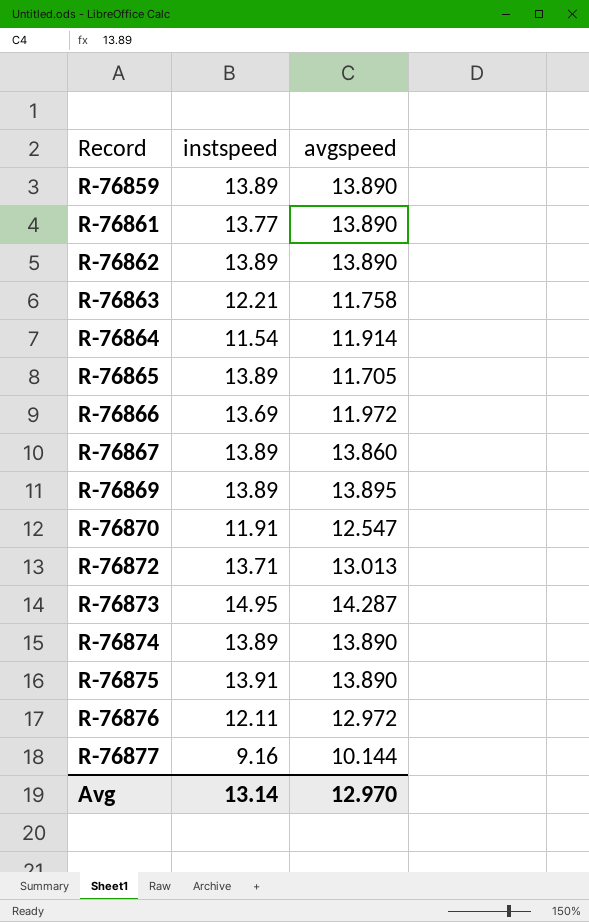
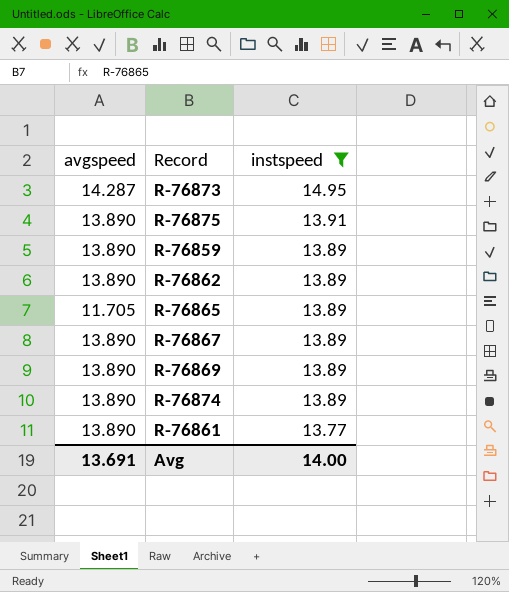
filter: none -> instspeed >= 13.77
row order: Record ascending -> instspeed descending
column avgspeed | position: 3 -> 1
R-76867 | avgspeed: 13.860 -> 13.890
R-76869 | avgspeed: 13.895 -> 13.890
Avg | avgspeed: 12.970 -> 13.691
Avg | instspeed: 13.14 -> 14.00

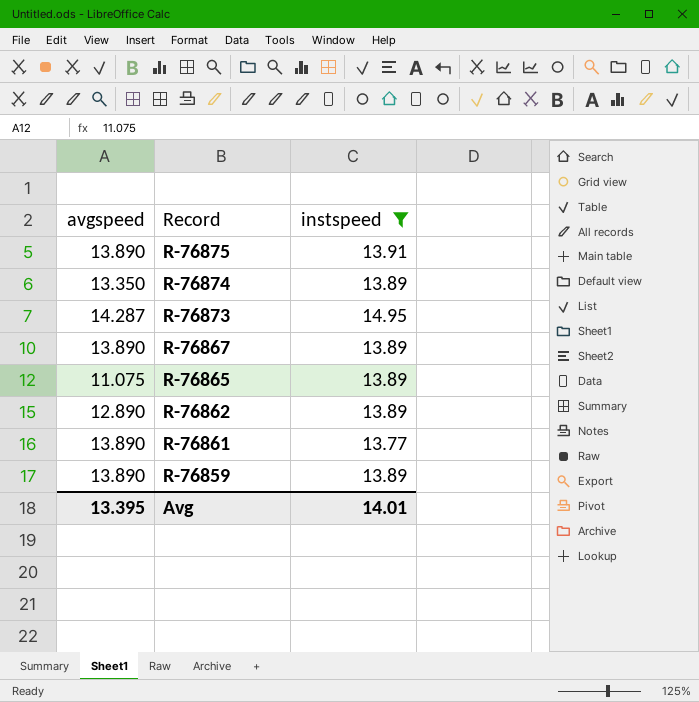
row order: instspeed descending -> Record descending
row R-76869: 13.890 | 13.89 -> none
R-76874 | avgspeed: 13.890 -> 13.350
R-76865 | avgspeed: 11.705 -> 11.075
R-76862 | avgspeed: 13.890 -> 12.890
Avg | avgspeed: 13.691 -> 13.395
Avg | instspeed: 14.00 -> 14.01

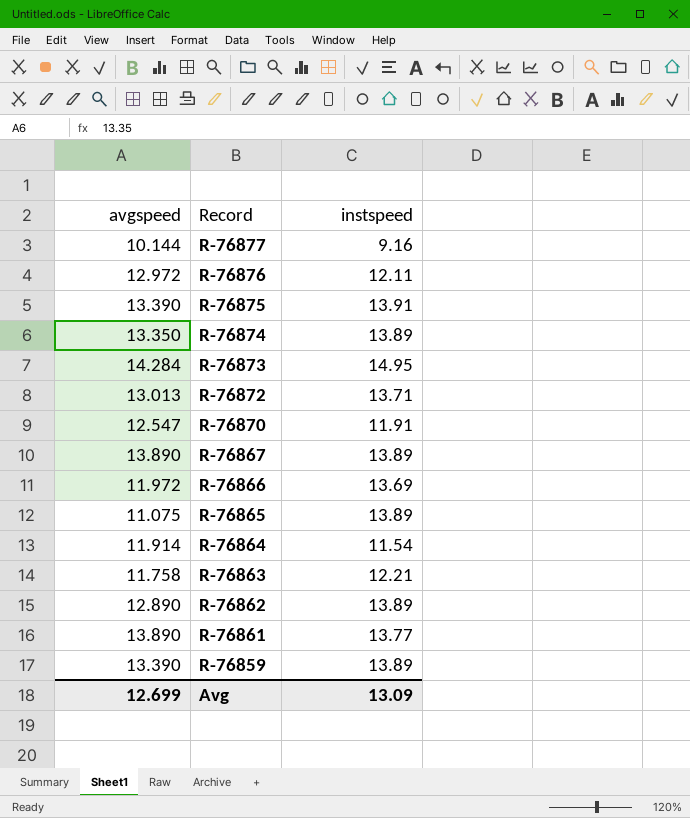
filter: instspeed >= 13.77 -> none
R-76875 | avgspeed: 13.890 -> 13.390
R-76873 | avgspeed: 14.287 -> 14.284
R-76859 | avgspeed: 13.890 -> 13.390
Avg | avgspeed: 13.395 -> 12.699
Avg | instspeed: 14.01 -> 13.09

